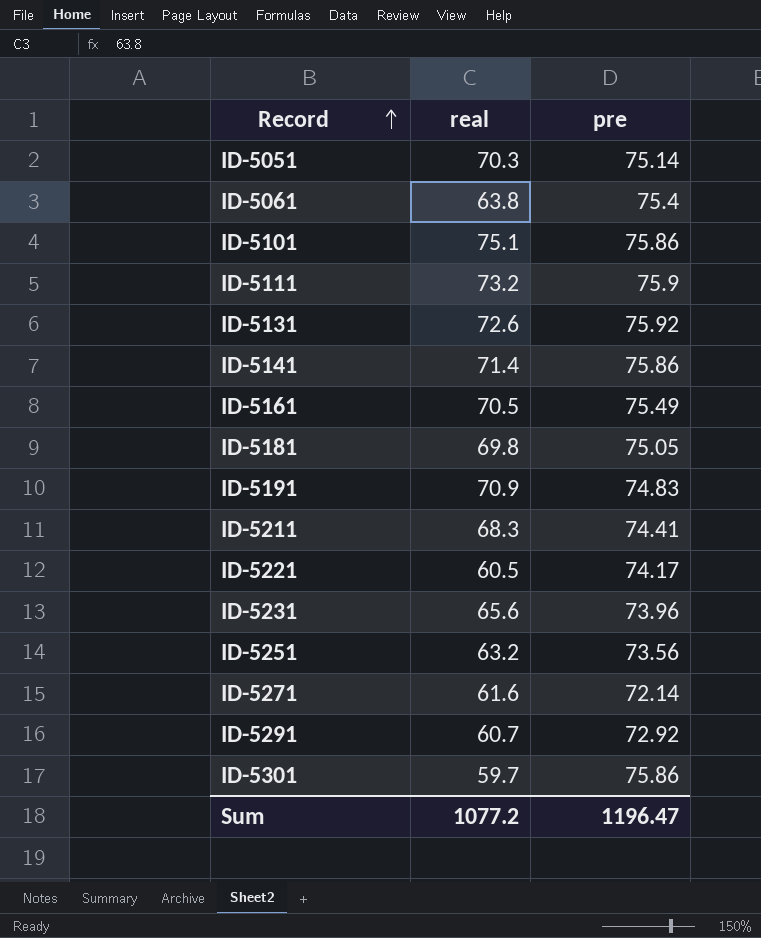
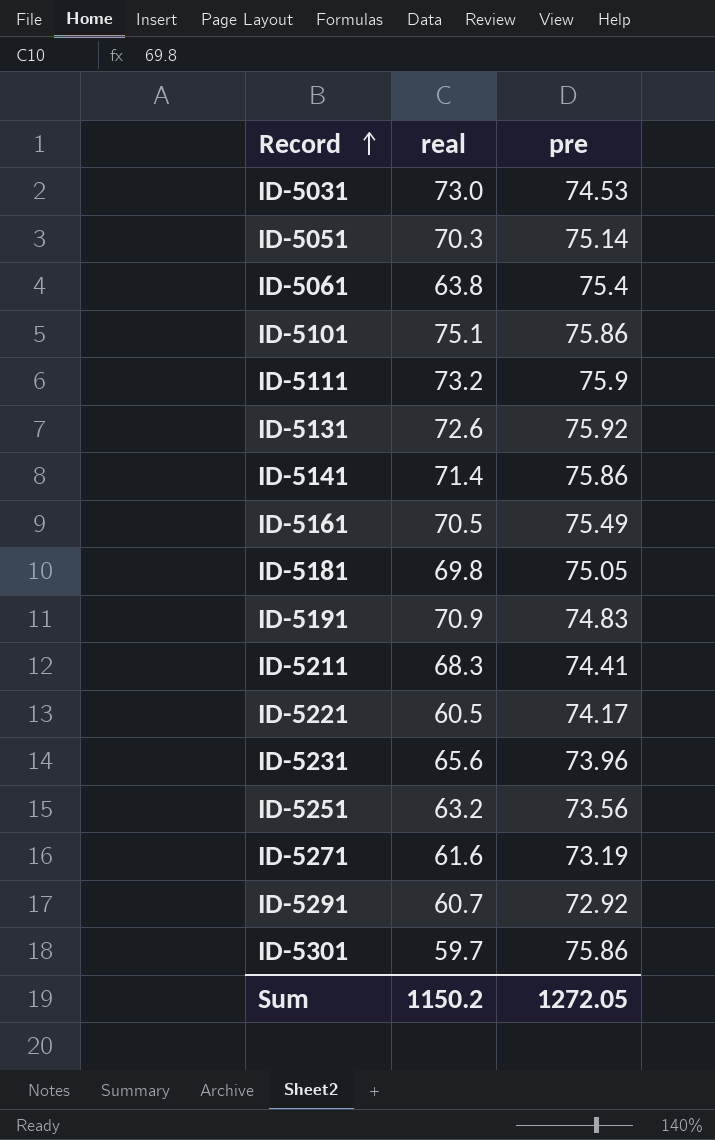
row ID-5031: none -> 73.0 | 74.53
ID-5271 | pre: 72.14 -> 73.19
Sum | real: 1077.2 -> 1150.2
Sum | pre: 1196.47 -> 1272.05

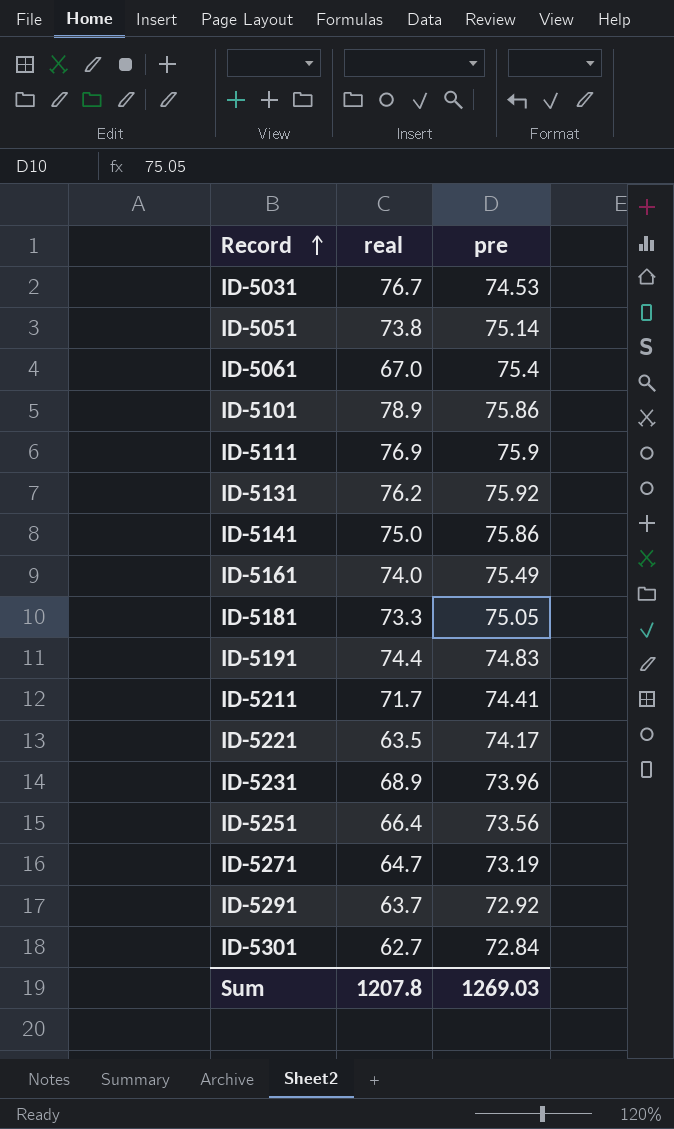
ID-5031 | real: 73.0 -> 76.7
ID-5051 | real: 70.3 -> 73.8
ID-5061 | real: 63.8 -> 67.0
ID-5101 | real: 75.1 -> 78.9
ID-5111 | real: 73.2 -> 76.9
ID-5131 | real: 72.6 -> 76.2
ID-5141 | real: 71.4 -> 75.0
ID-5161 | real: 70.5 -> 74.0
ID-5181 | real: 69.8 -> 73.3
ID-5191 | real: 70.9 -> 74.4
ID-5211 | real: 68.3 -> 71.7
ID-5221 | real: 60.5 -> 63.5
ID-5231 | real: 65.6 -> 68.9
ID-5251 | real: 63.2 -> 66.4
ID-5271 | real: 61.6 -> 64.7
ID-5291 | real: 60.7 -> 63.7
ID-5301 | real: 59.7 -> 62.7
ID-5301 | pre: 75.86 -> 72.84
Sum | real: 1150.2 -> 1207.8
Sum | pre: 1272.05 -> 1269.03

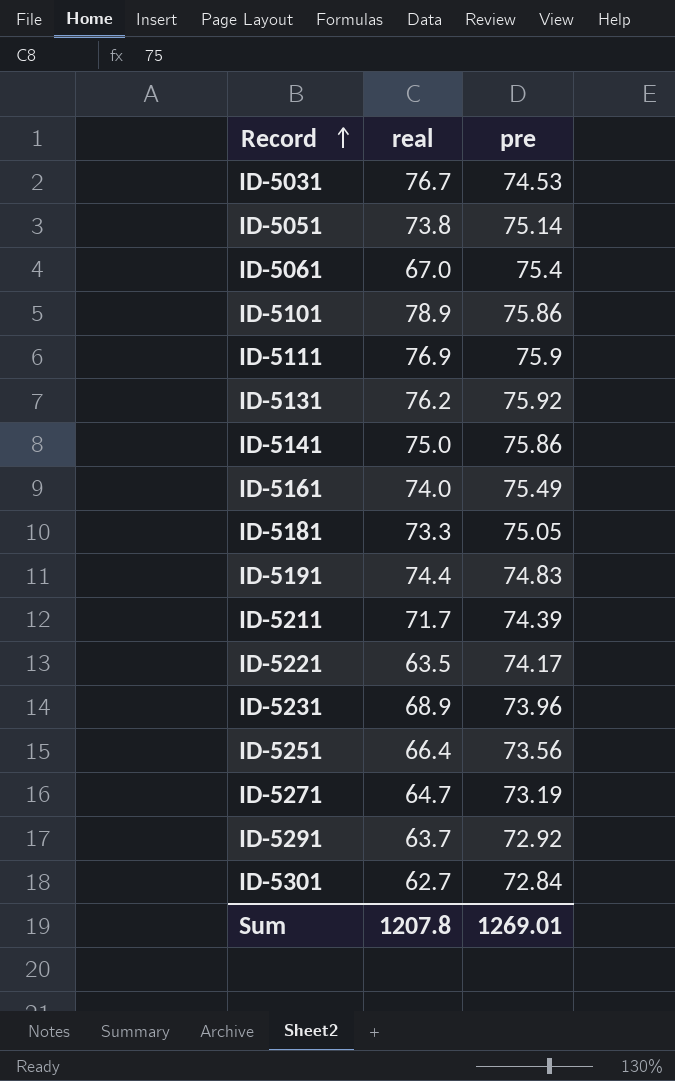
ID-5211 | pre: 74.41 -> 74.39
Sum | pre: 1269.03 -> 1269.01

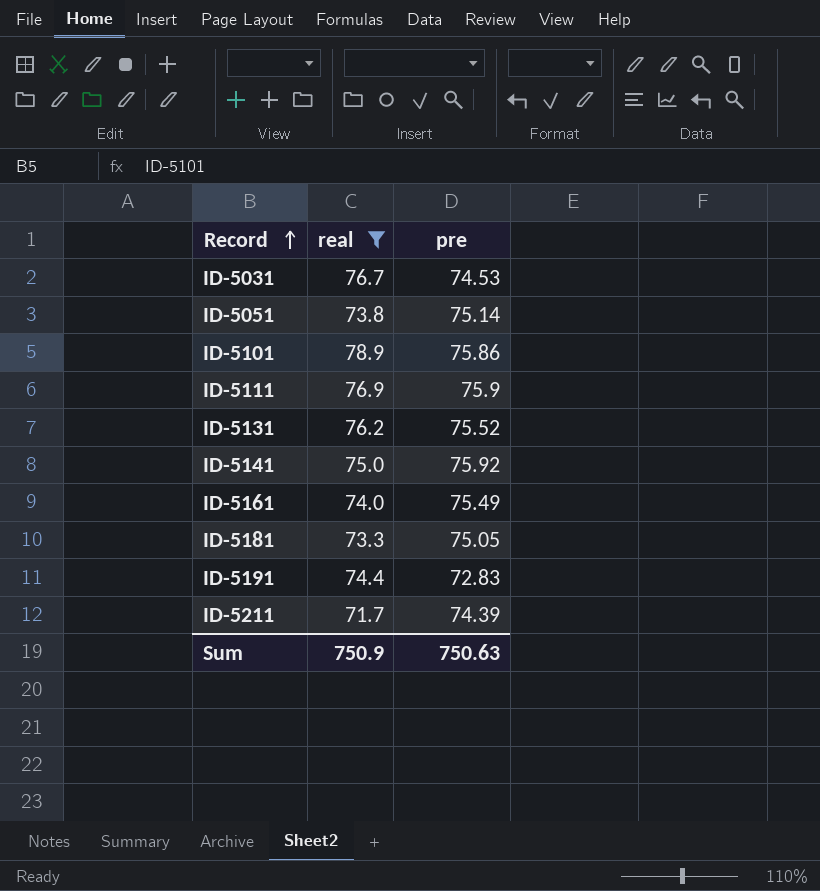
filter: none -> real >= 71.7
ID-5131 | pre: 75.92 -> 75.52
ID-5141 | pre: 75.86 -> 75.92
ID-5191 | pre: 74.83 -> 72.83
Sum | real: 1207.8 -> 750.9
Sum | pre: 1269.01 -> 750.63

